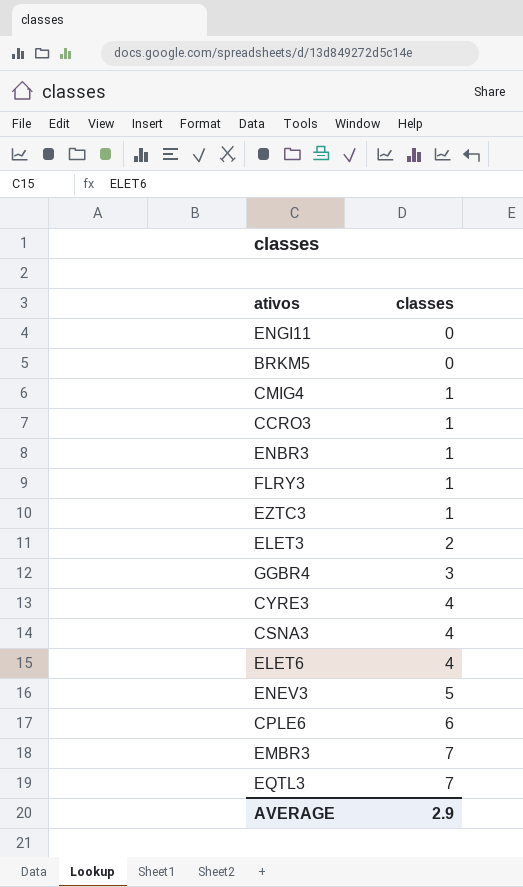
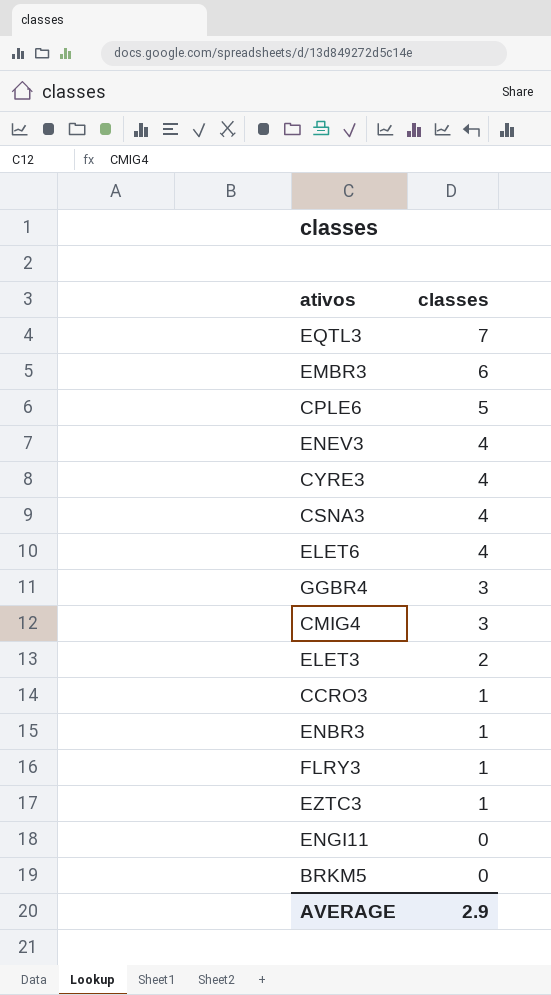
row order: classes ascending -> classes descending
EMBR3 | classes: 7 -> 6
CPLE6 | classes: 6 -> 5
ENEV3 | classes: 5 -> 4
CMIG4 | classes: 1 -> 3

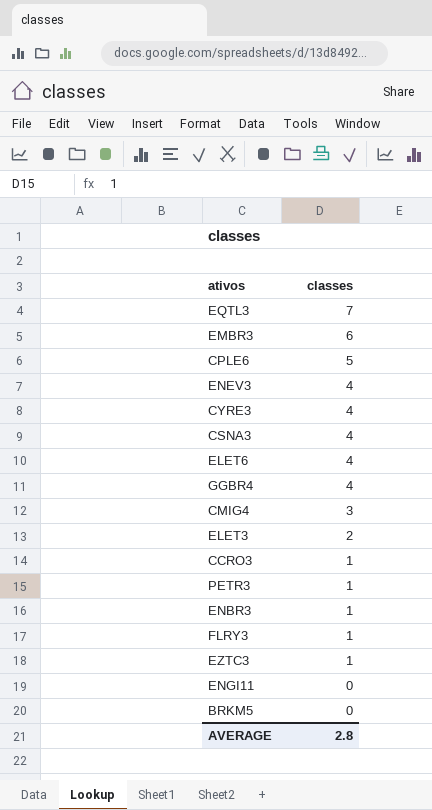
GGBR4 | classes: 3 -> 4
row PETR3: none -> 1
AVERAGE | classes: 2.9 -> 2.8

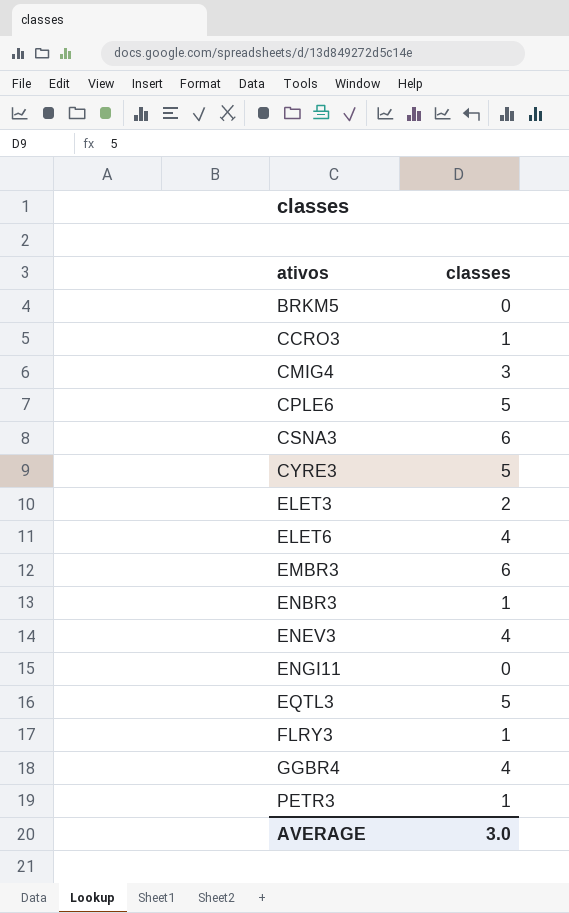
row order: classes descending -> ativos ascending
row EZTC3: 1 -> none
CSNA3 | classes: 4 -> 6
CYRE3 | classes: 4 -> 5
EQTL3 | classes: 7 -> 5
AVERAGE | classes: 2.8 -> 3.0

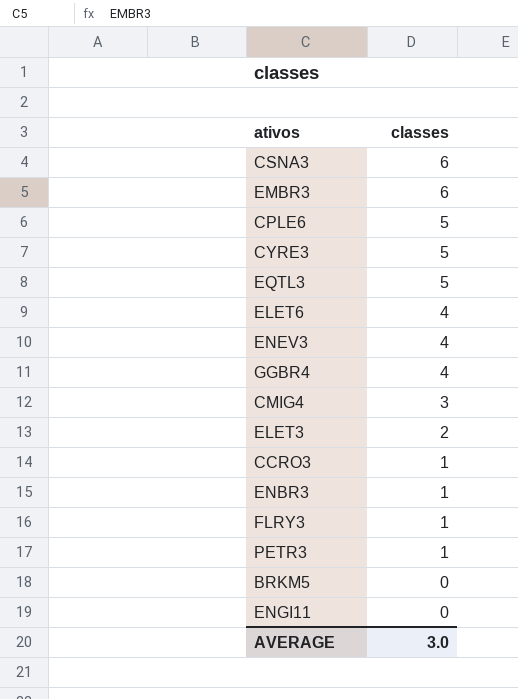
row order: ativos ascending -> classes descending

